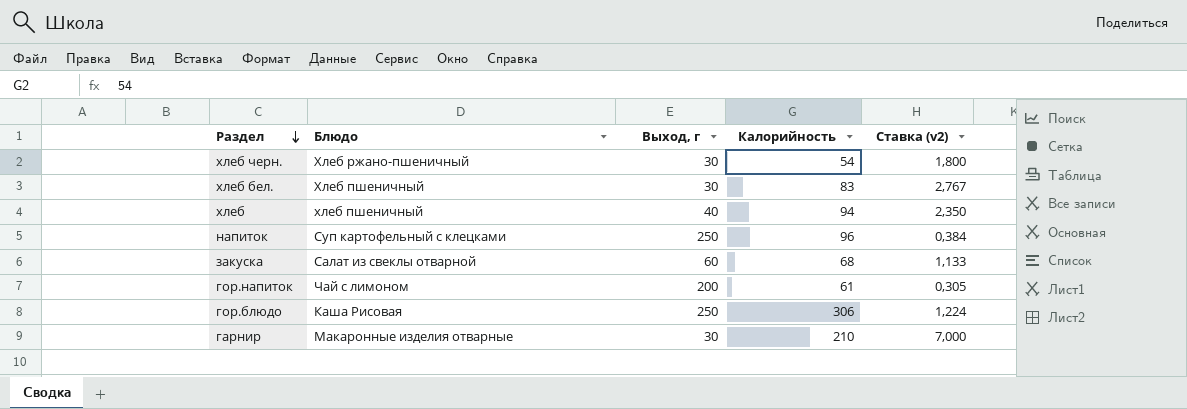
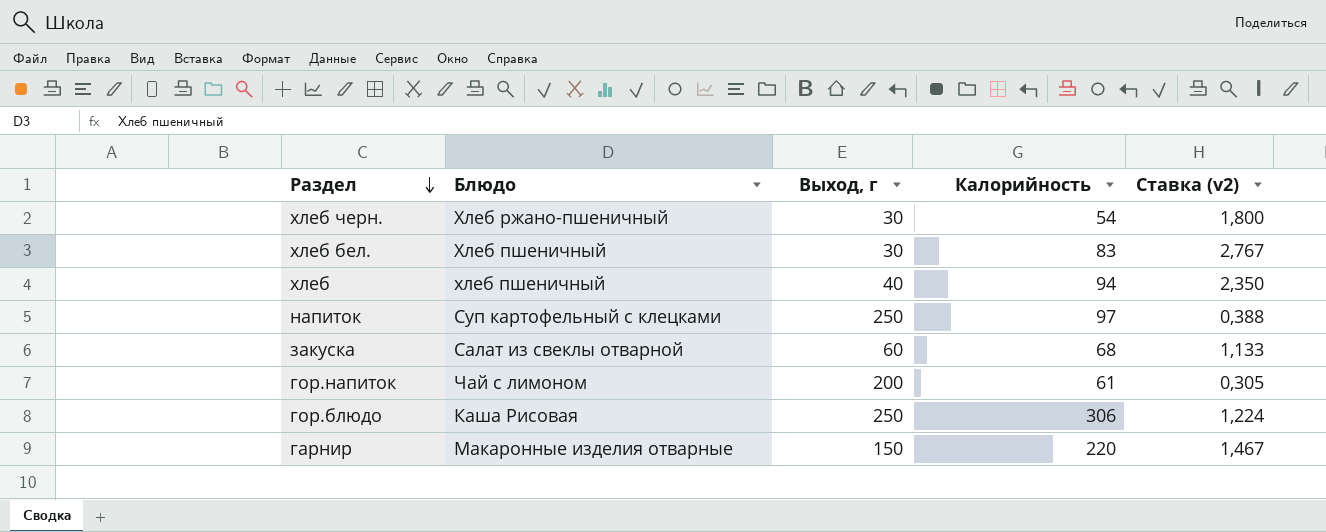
напиток | Калорийность: 96 -> 97
напиток | Ставка (v2): 0,384 -> 0,388
гарнир | Выход, г: 30 -> 150
гарнир | Калорийность: 210 -> 220
гарнир | Ставка (v2): 7,000 -> 1,467

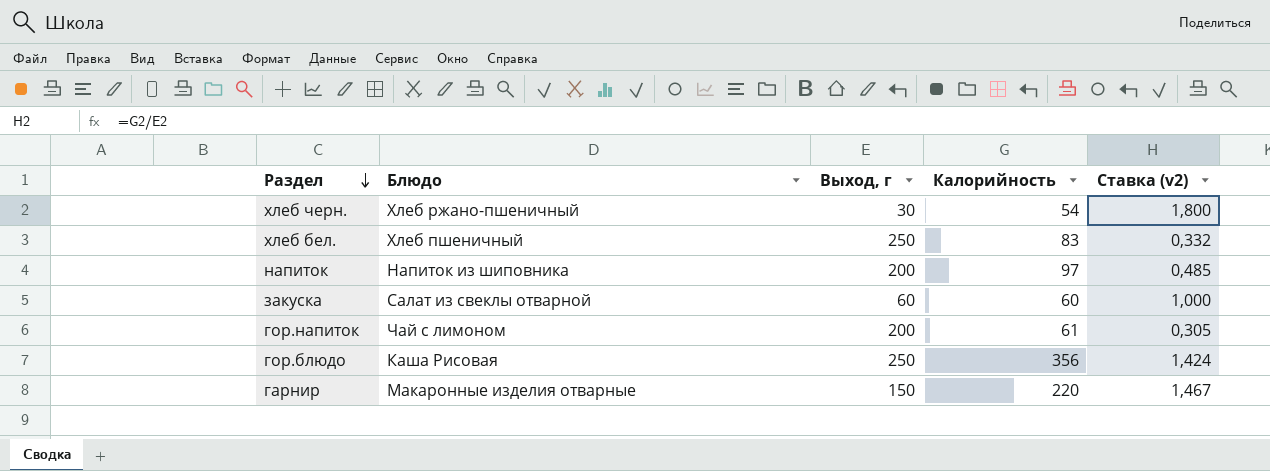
row хлеб: хлеб пшеничный | 40 | 94 | 2,350 -> none
хлеб бел. | Выход, г: 30 -> 250
хлеб бел. | Ставка (v2): 2,767 -> 0,332
напиток | Блюдо: Суп картофельный с клецками -> Напиток из шиповника
напиток | Выход, г: 250 -> 200
напиток | Ставка (v2): 0,388 -> 0,485
закуска | Калорийность: 68 -> 60
закуска | Ставка (v2): 1,133 -> 1,000
гор.блюдо | Калорийность: 306 -> 356
гор.блюдо | Ставка (v2): 1,224 -> 1,424

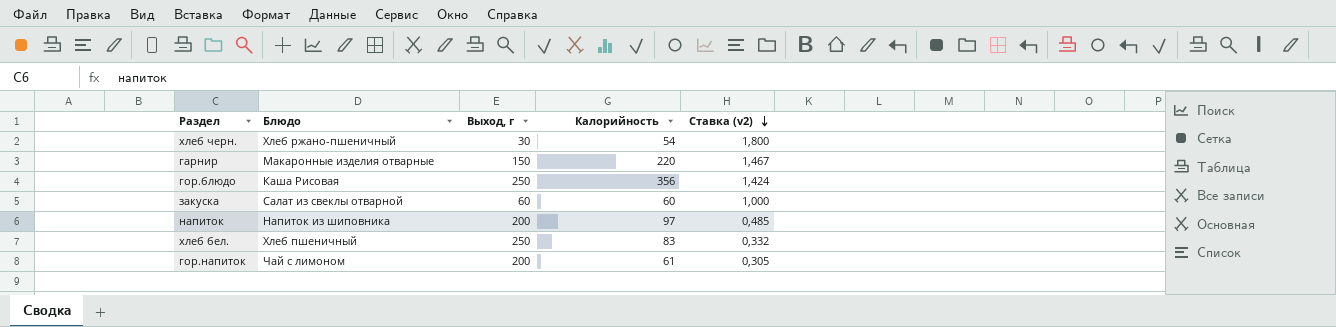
row order: Раздел descending -> Ставка (v2) descending

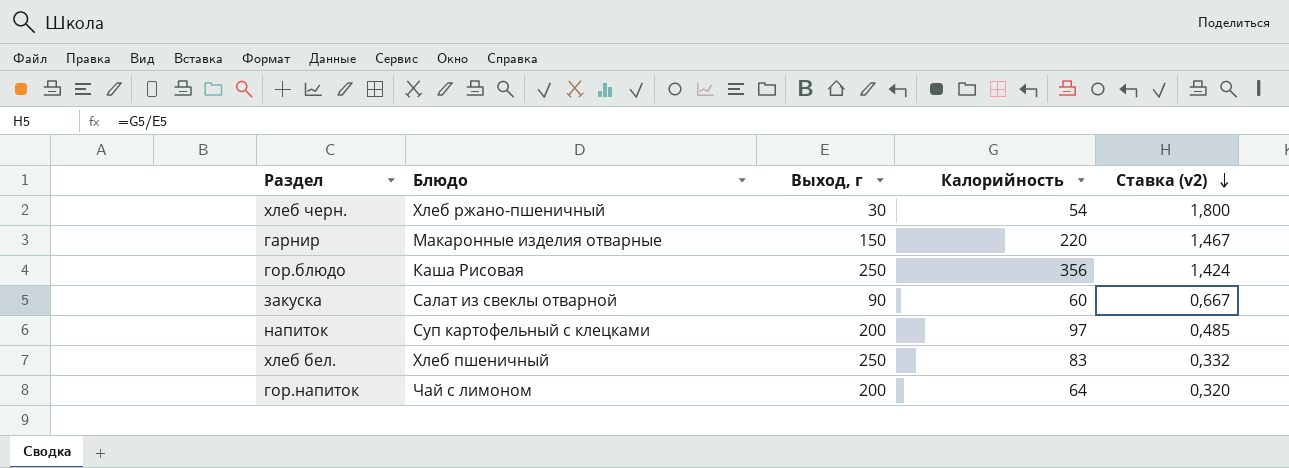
закуска | Выход, г: 60 -> 90
закуска | Ставка (v2): 1,000 -> 0,667
напиток | Блюдо: Напиток из шиповника -> Суп картофельный с клецками
гор.напиток | Калорийность: 61 -> 64
гор.напиток | Ставка (v2): 0,305 -> 0,320

